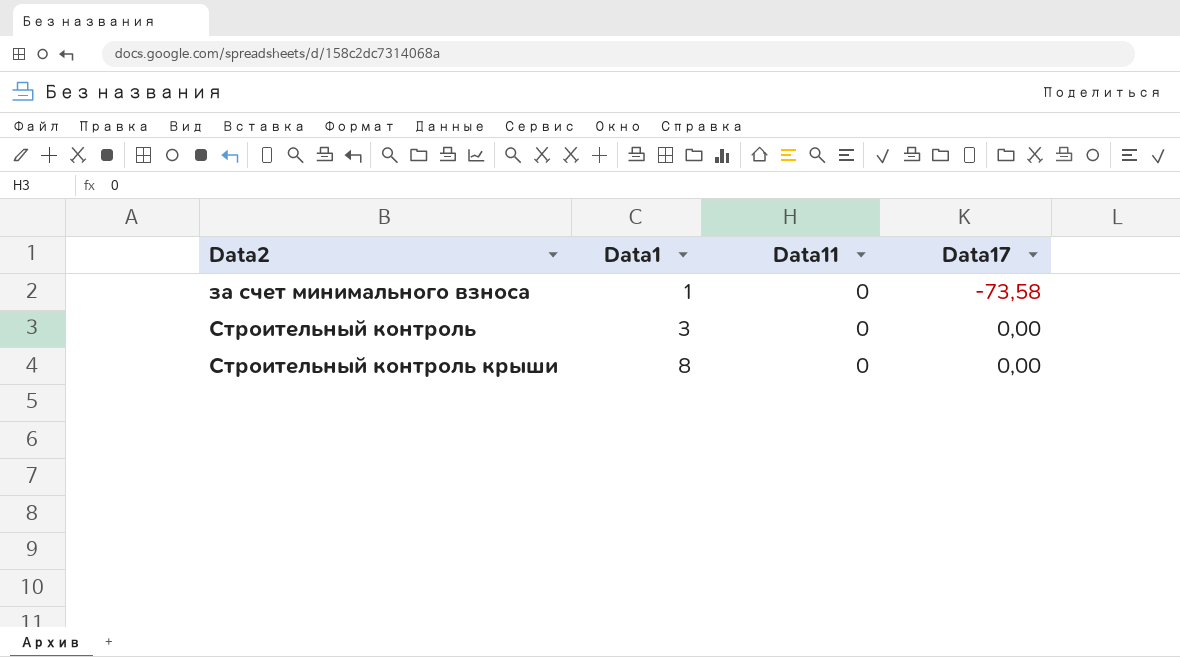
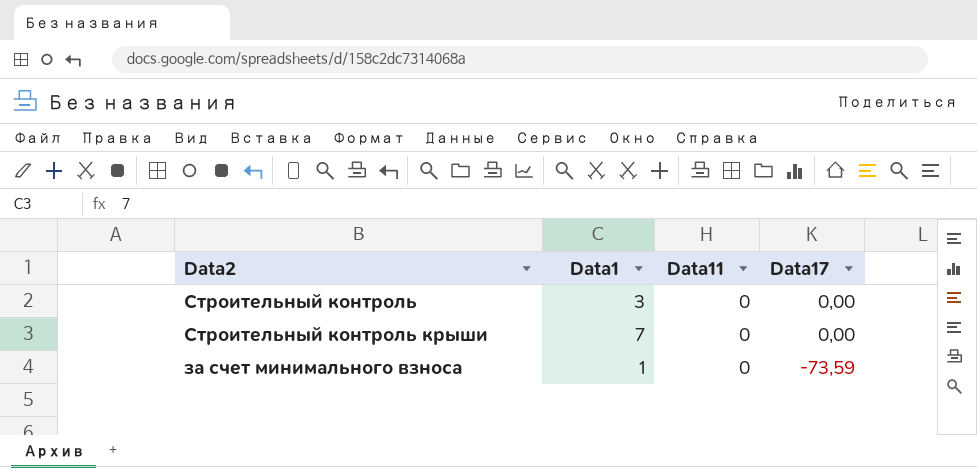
row order: Data2 ascending -> Data17 descending
Строительный контроль крыши | Data1: 8 -> 7
за счет минимального взноса | Data17: -73,58 -> -73,59

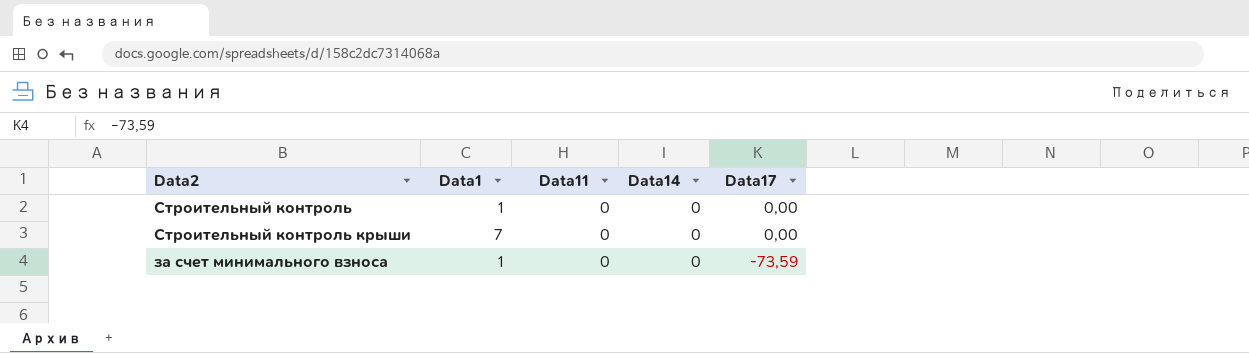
column Data14 | position: none -> 4
Строительный контроль | Data1: 3 -> 1

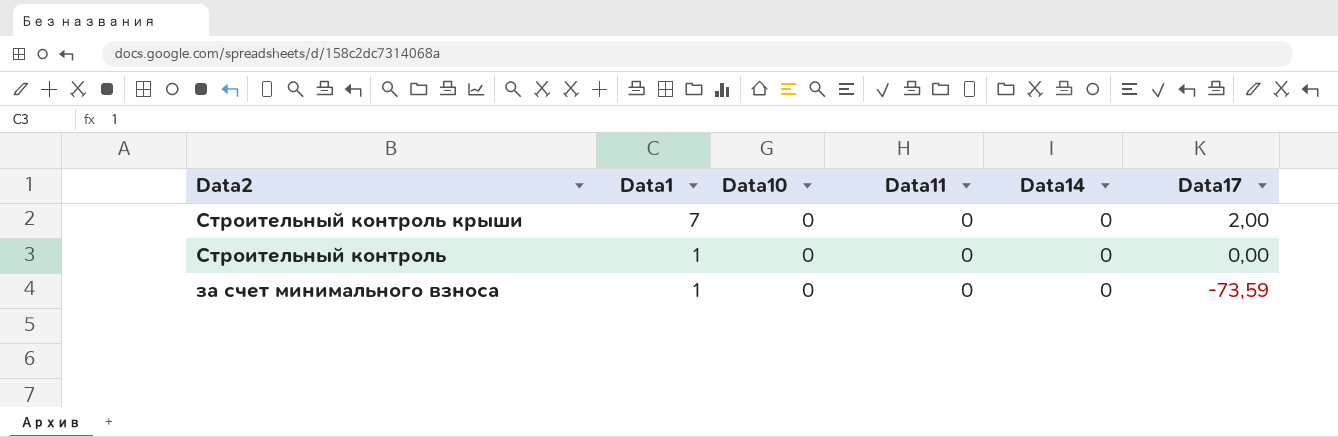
row order: Data17 descending -> Data2 descending
column Data10 | position: none -> 3
Строительный контроль крыши | Data17: 0,00 -> 2,00

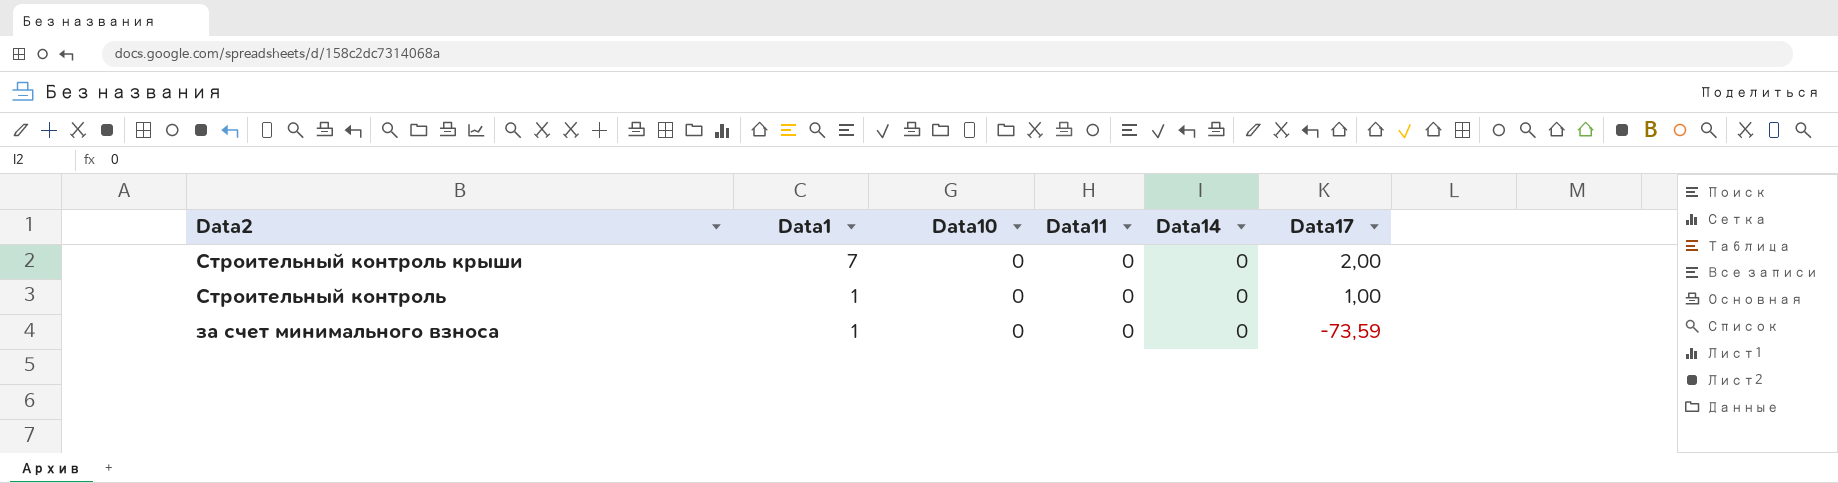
Строительный контроль | Data17: 0,00 -> 1,00

